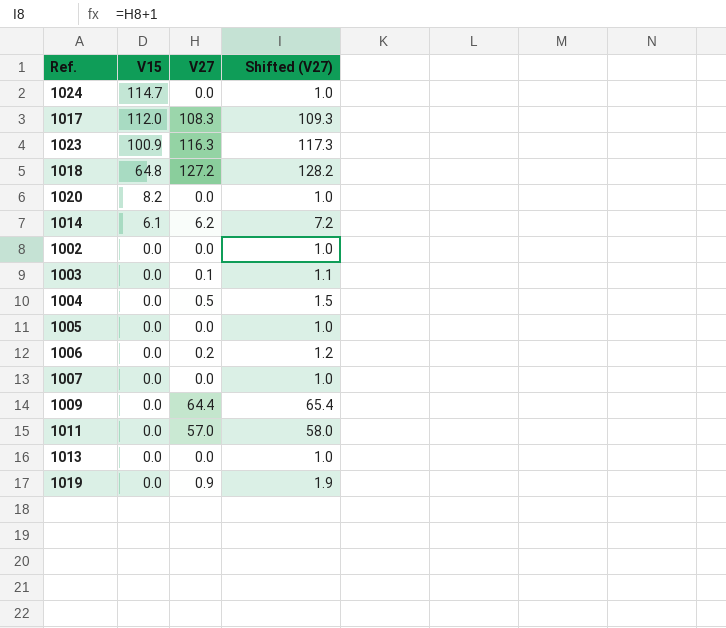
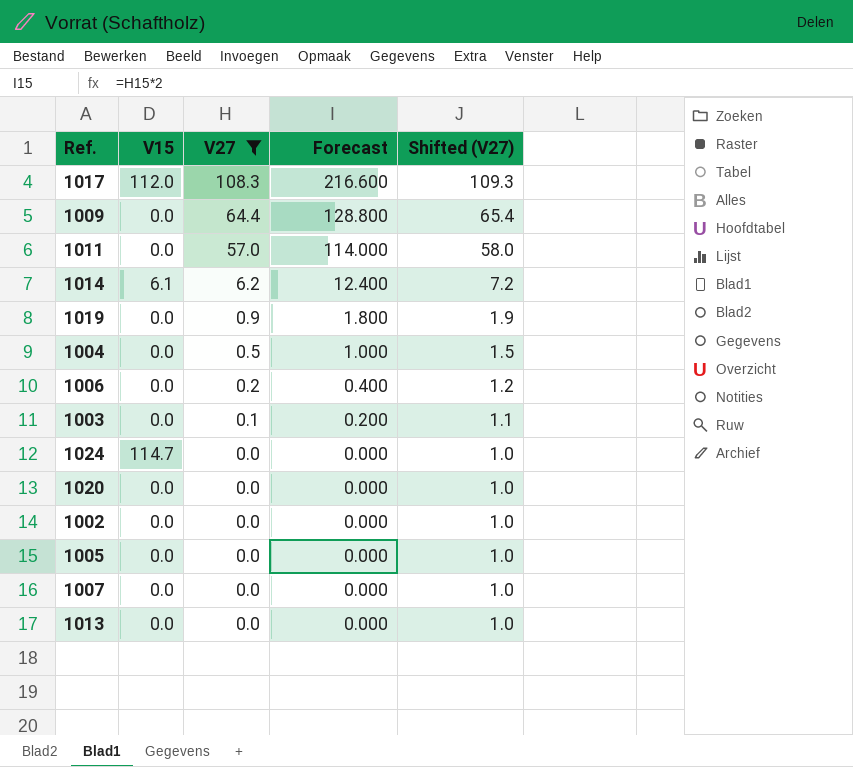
filter: none -> V27 <= 108.3
row order: V15 descending -> V27 descending
column Forecast | formula: none -> [V27] * 2
1020 | V15: 8.2 -> 0.0

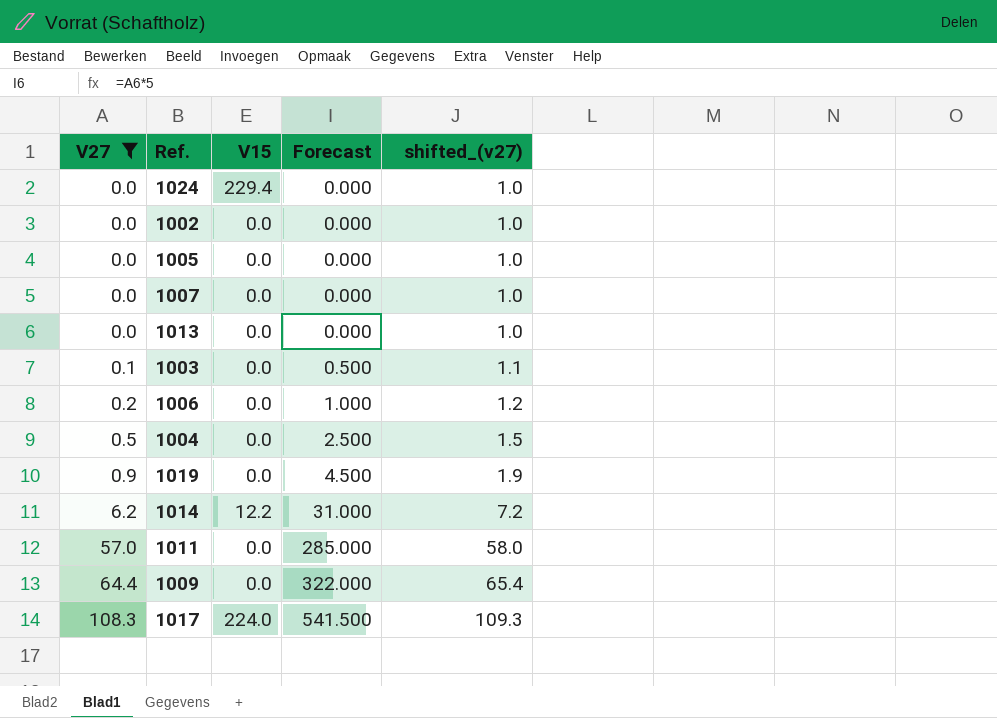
row order: V27 descending -> V27 ascending
column V27 | position: 3 -> 1
column Forecast | formula: [V27] * 2 -> [V27] * 5
column name: Shifted (V27) -> shifted_(v27)
row 1020: 0.0 | 0.0 | 0.000 | 1.0 -> none
1024 | V15: 114.7 -> 229.4
1014 | V15: 6.1 -> 12.2
1017 | V15: 112.0 -> 224.0

